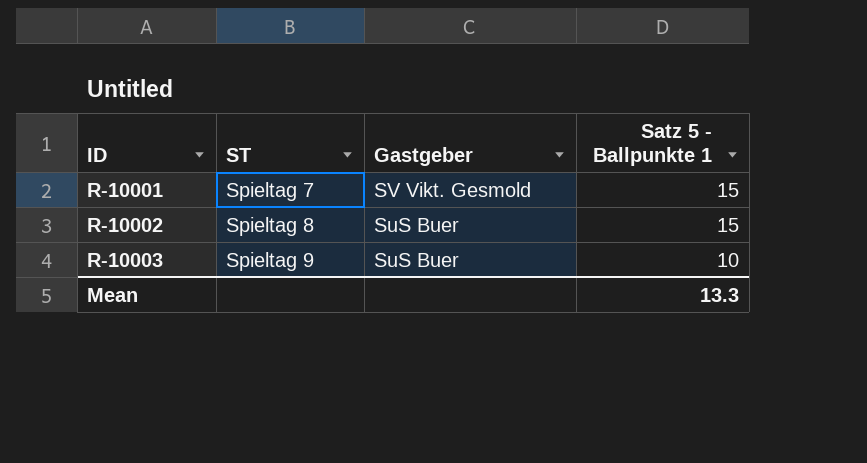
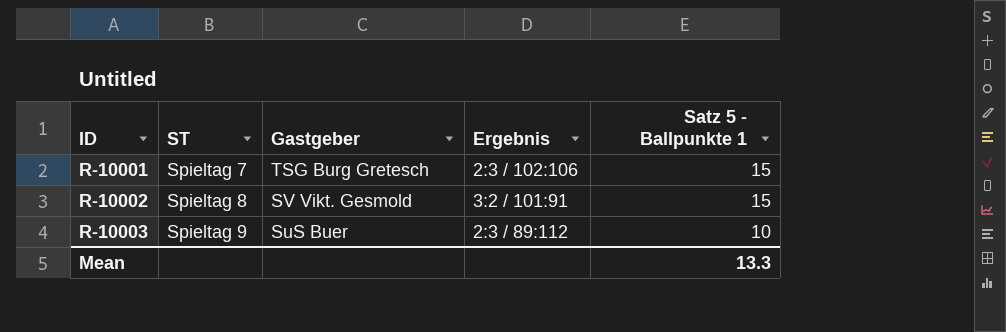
column Ergebnis | position: none -> 4
R-10001 | Gastgeber: SV Vikt. Gesmold -> TSG Burg Gretesch
R-10002 | Gastgeber: SuS Buer -> SV Vikt. Gesmold

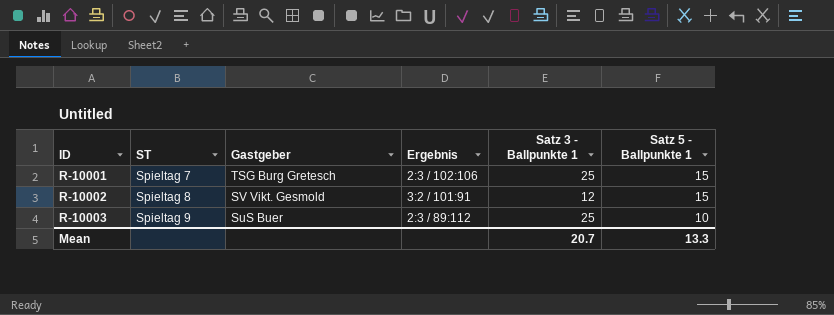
column Satz 3 - Ballpunkte 1 | position: none -> 5

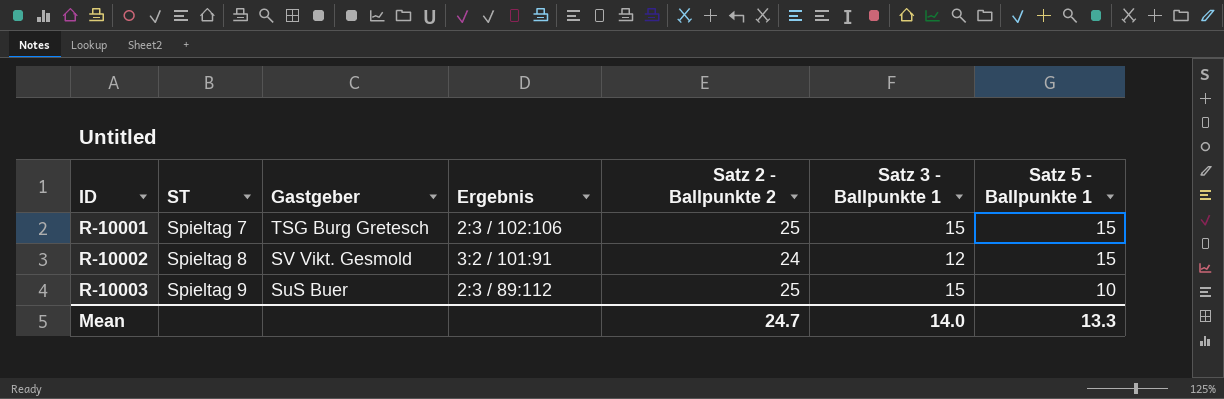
column Satz 2 - Ballpunkte 2 | position: none -> 5
R-10001 | Satz 3 - Ballpunkte 1: 25 -> 15
R-10003 | Satz 3 - Ballpunkte 1: 25 -> 15
Mean | Satz 3 - Ballpunkte 1: 20.7 -> 14.0

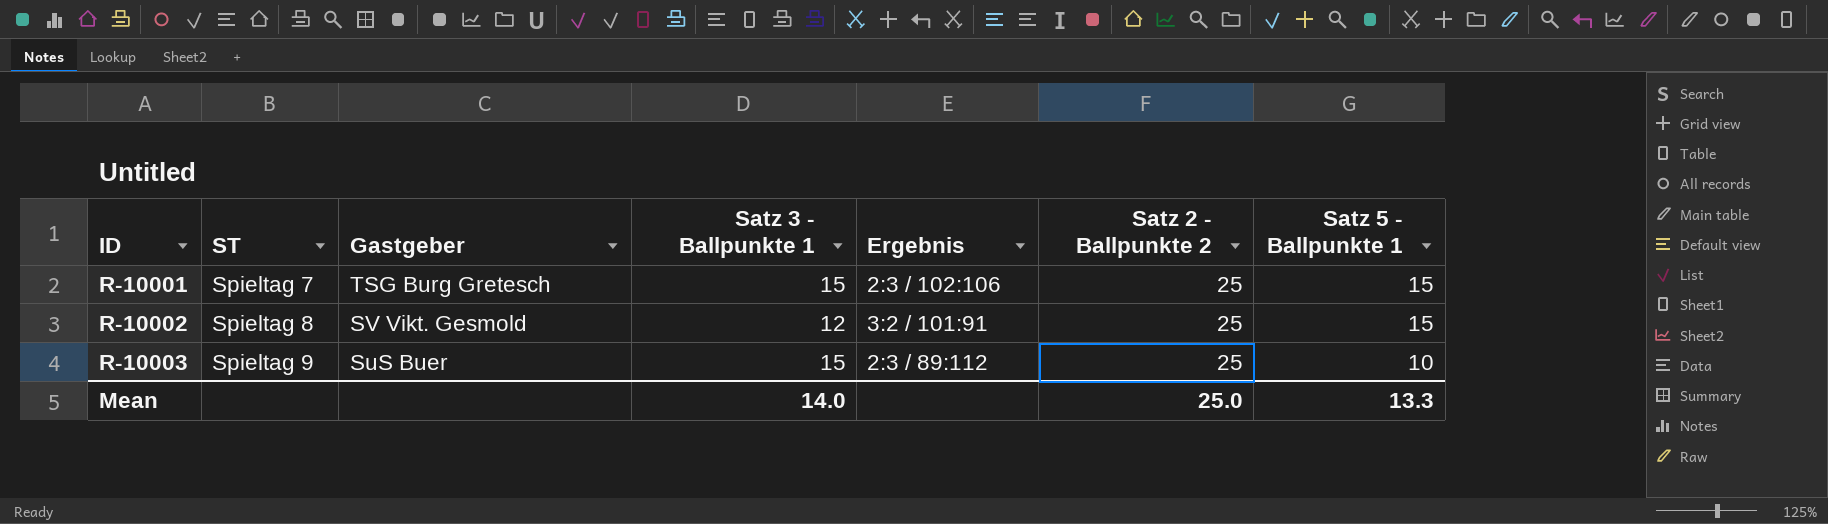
column Satz 3 - Ballpunkte 1 | position: 6 -> 4
R-10002 | Satz 2 - Ballpunkte 2: 24 -> 25
Mean | Satz 2 - Ballpunkte 2: 24.7 -> 25.0

